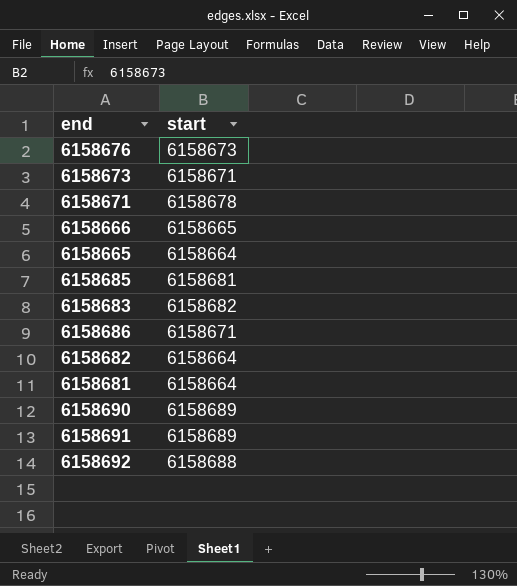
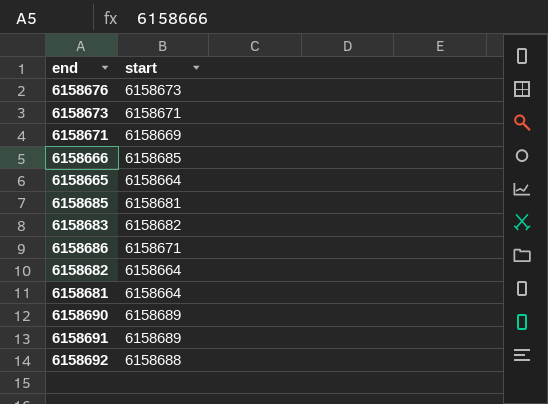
6158671 | start: 6158678 -> 6158669
6158666 | start: 6158665 -> 6158685

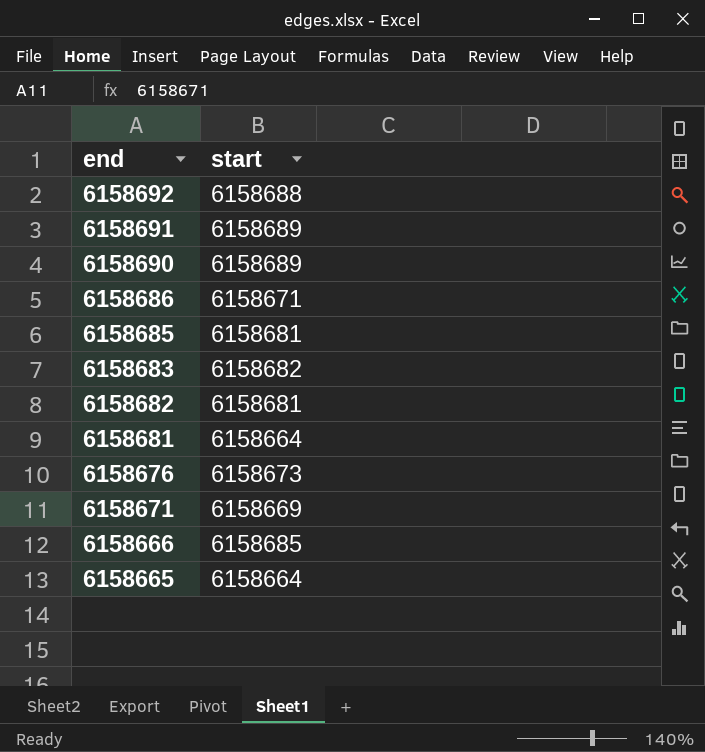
row order: none -> end descending
row 6158673: 6158671 -> none
6158682 | start: 6158664 -> 6158681

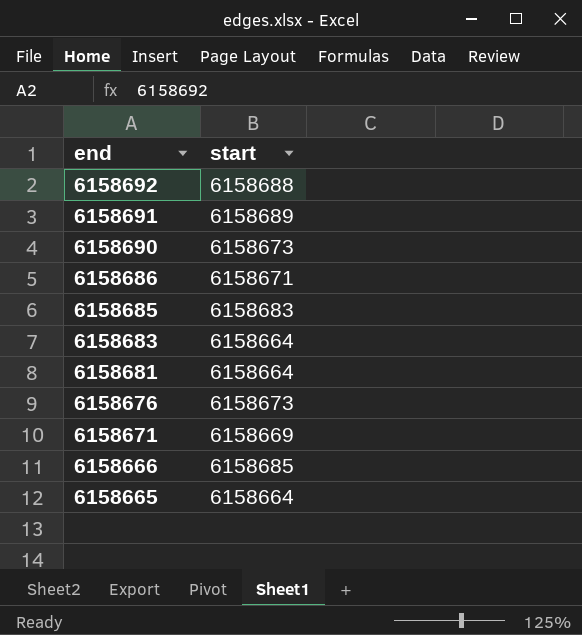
row 6158682: 6158681 -> none
6158690 | start: 6158689 -> 6158673
6158685 | start: 6158681 -> 6158683
6158683 | start: 6158682 -> 6158664

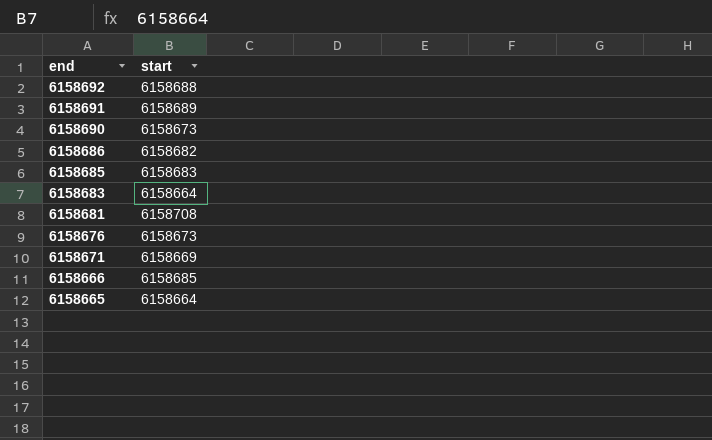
6158686 | start: 6158671 -> 6158682
6158681 | start: 6158664 -> 6158708

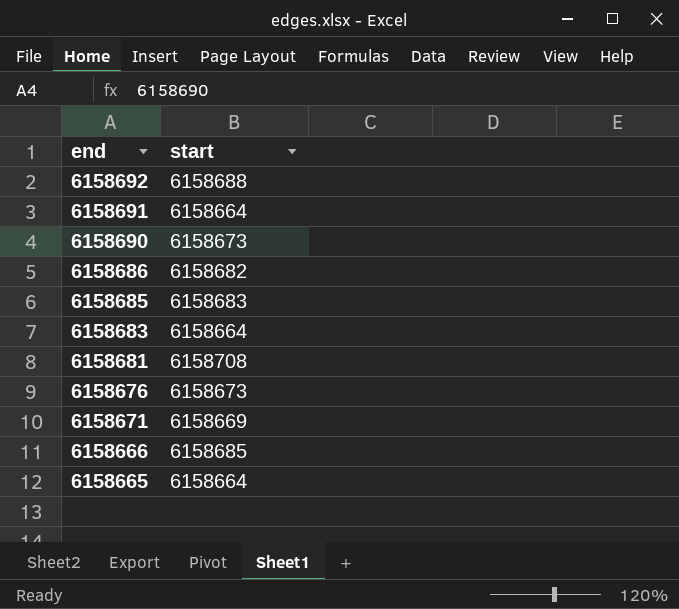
6158691 | start: 6158689 -> 6158664

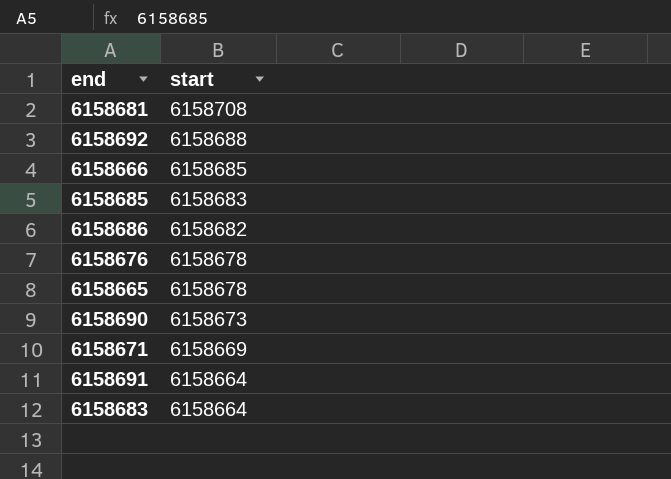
row order: end descending -> start descending
6158676 | start: 6158673 -> 6158678
6158665 | start: 6158664 -> 6158678

